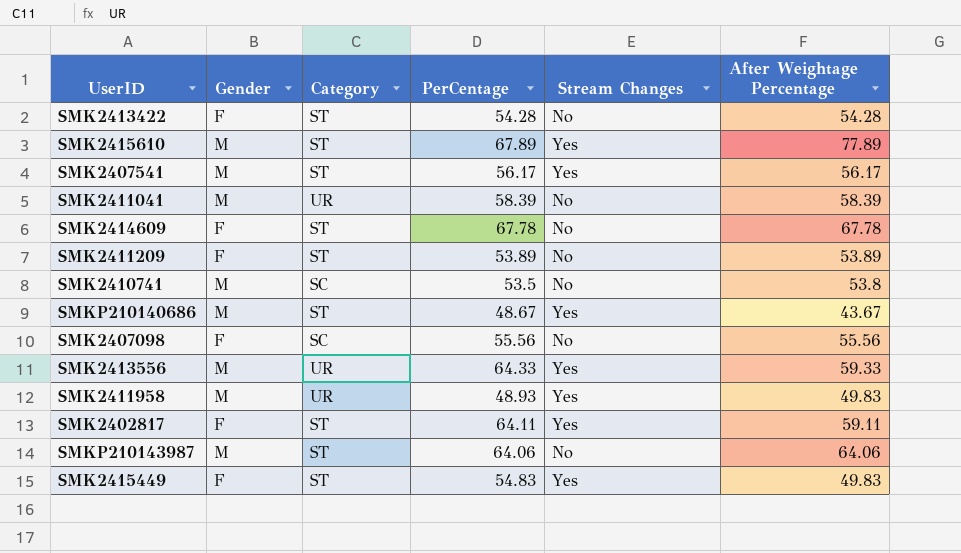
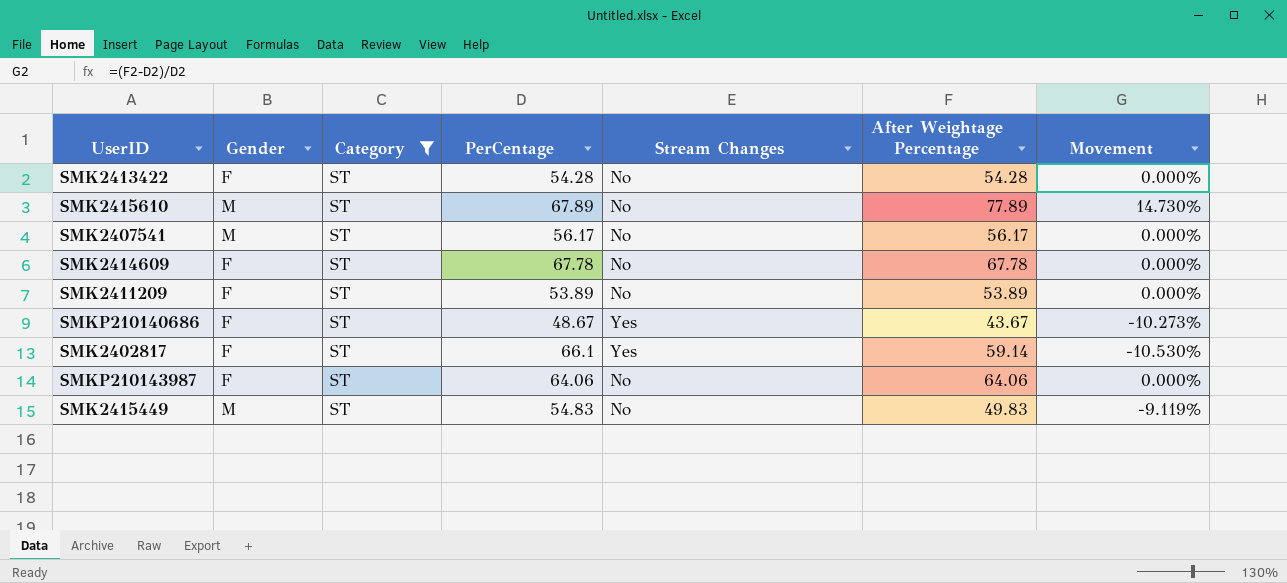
filter: none -> Category = ST
column Movement | formula: none -> ([After Weightage Percentage] - [PerCentage]) / [PerCentage]
SMK2415610 | Stream Changes: Yes -> No
SMK2407541 | Stream Changes: Yes -> No
SMKP210140686 | Gender: M -> F
SMK2402817 | PerCentage: 64.11 -> 66.1
SMK2402817 | After Weightage Percentage: 59.11 -> 59.14
SMKP210143987 | Gender: M -> F
SMK2415449 | Gender: F -> M
SMK2415449 | Stream Changes: Yes -> No

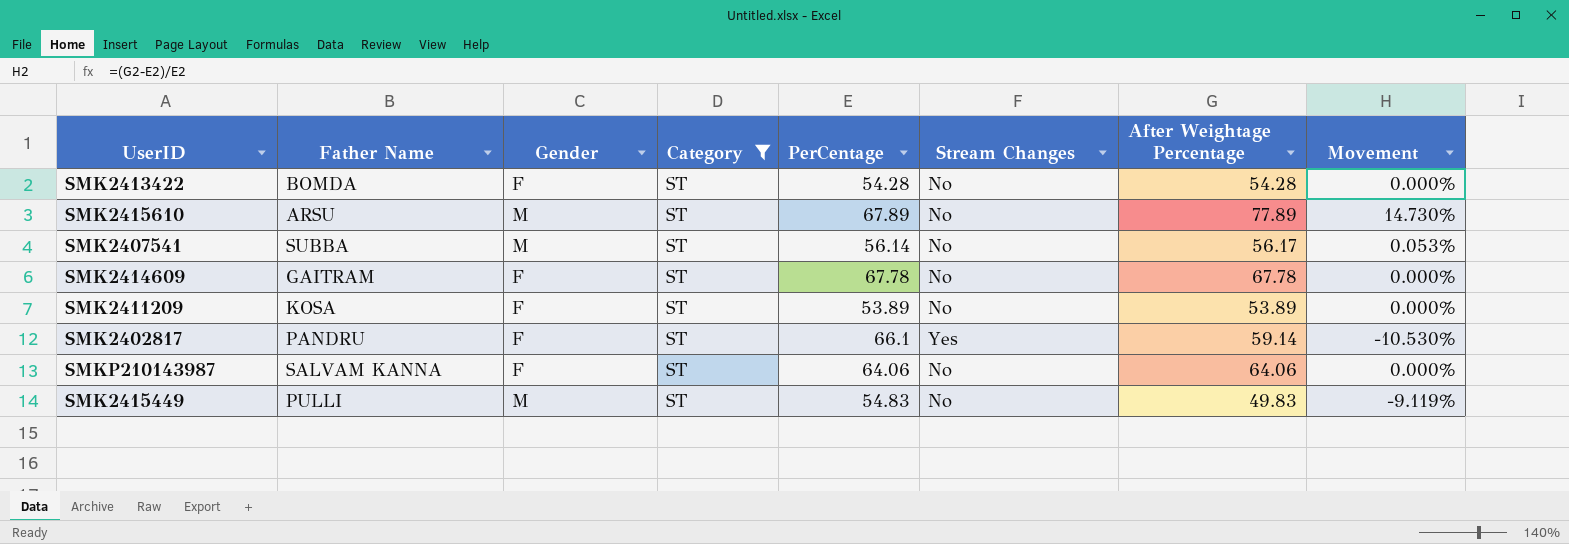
column Father Name | position: none -> 2
row SMKP210140686: F | ST | 48.67 | Yes | 43.67 | -10.273% -> none
SMK2407541 | PerCentage: 56.17 -> 56.14
SMK2407541 | Movement: 0.000% -> 0.053%

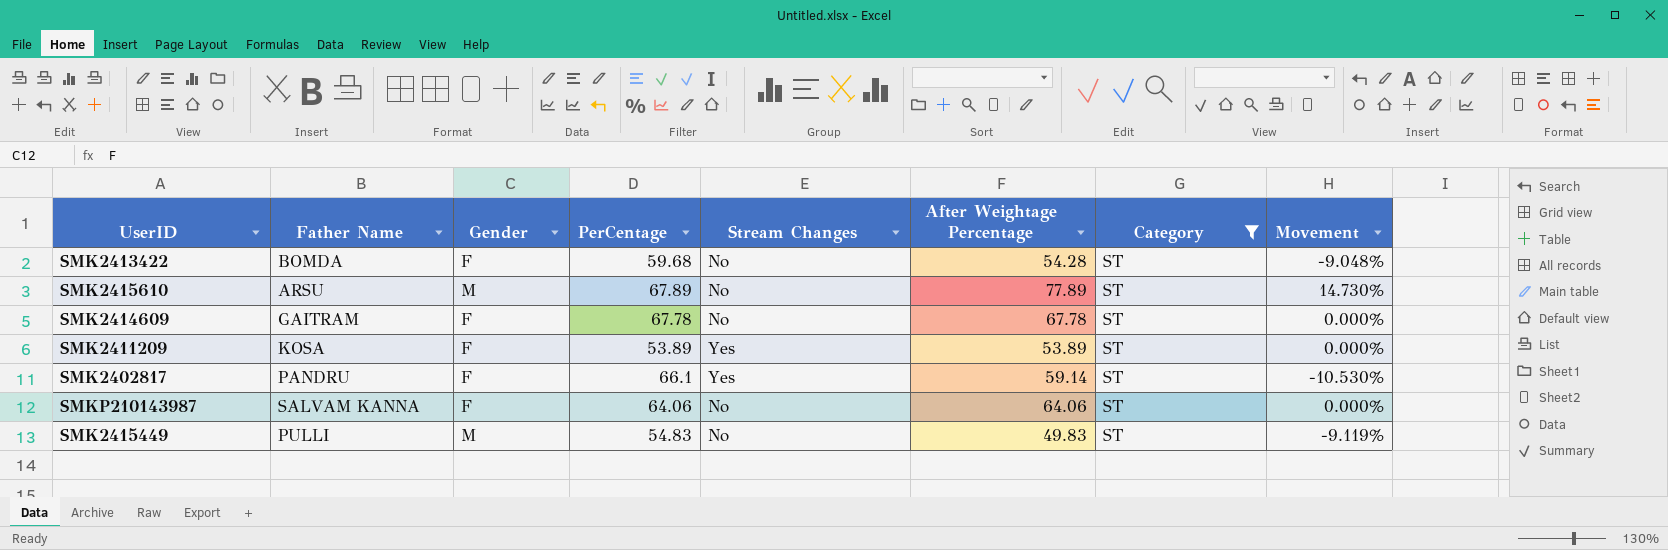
column Category | position: 4 -> 7
row SMK2407541: SUBBA | M | ST | 56.14 | No | 56.17 | 0.053% -> none
SMK2413422 | PerCentage: 54.28 -> 59.68
SMK2413422 | Movement: 0.000% -> -9.048%
SMK2411209 | Stream Changes: No -> Yes

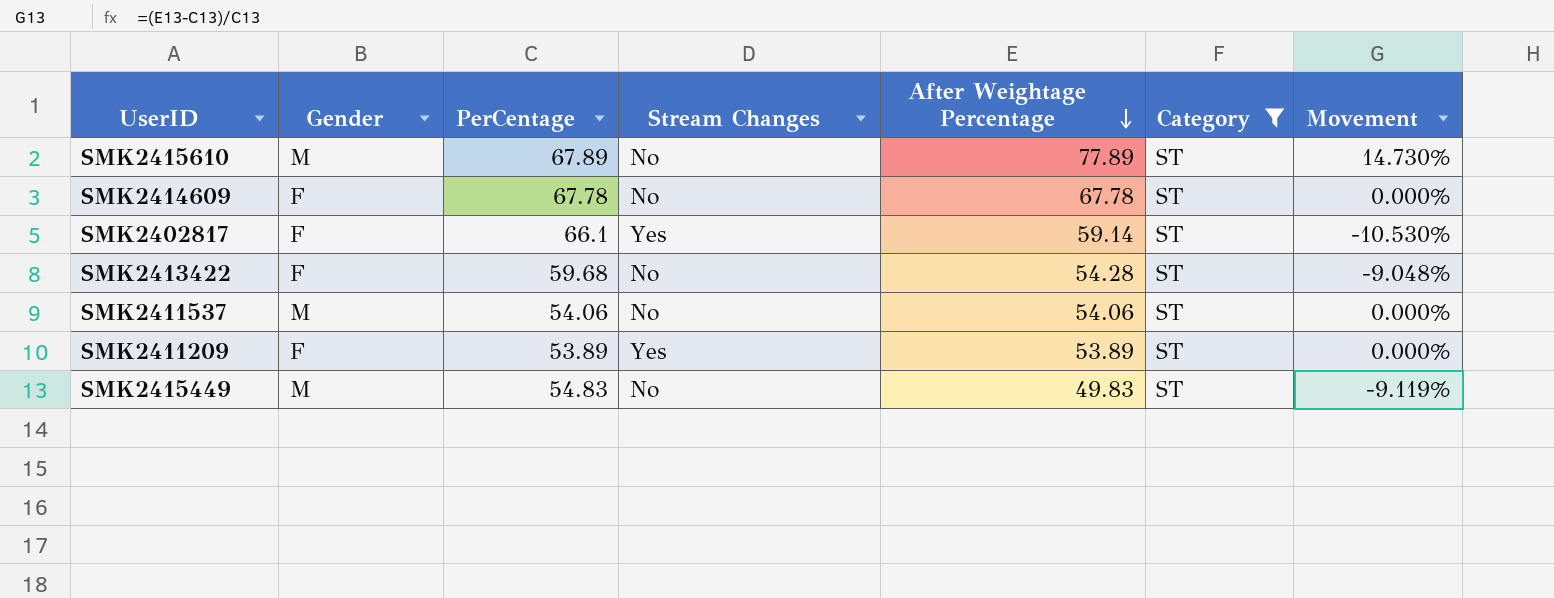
row order: none -> After Weightage Percentage descending
column Father Name | position: 2 -> none
row SMKP210143987: SALVAM KANNA | F | 64.06 | No | 64.06 | ST | 0.000% -> none
row SMK2411537: none -> M | 54.06 | No | 54.06 | ST | 0.000%

